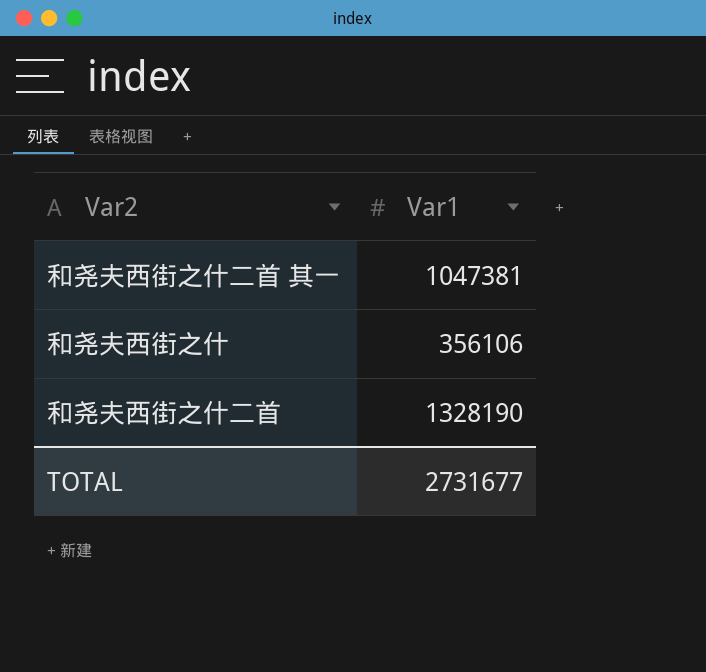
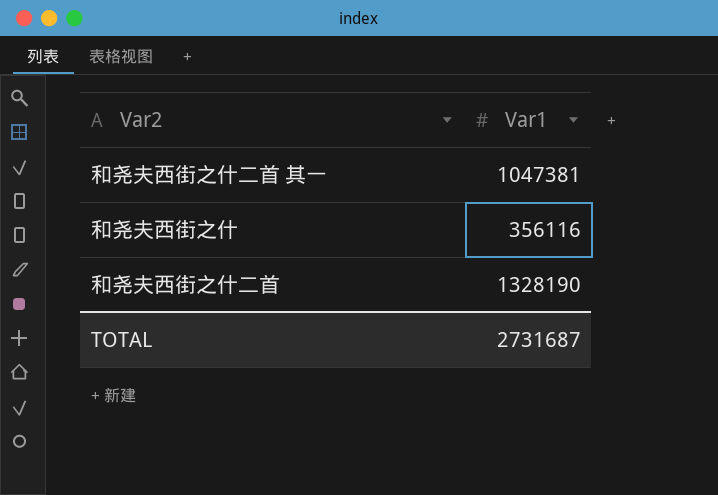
和尧夫西街之什 | Var1: 356106 -> 356116
TOTAL | Var1: 2731677 -> 2731687

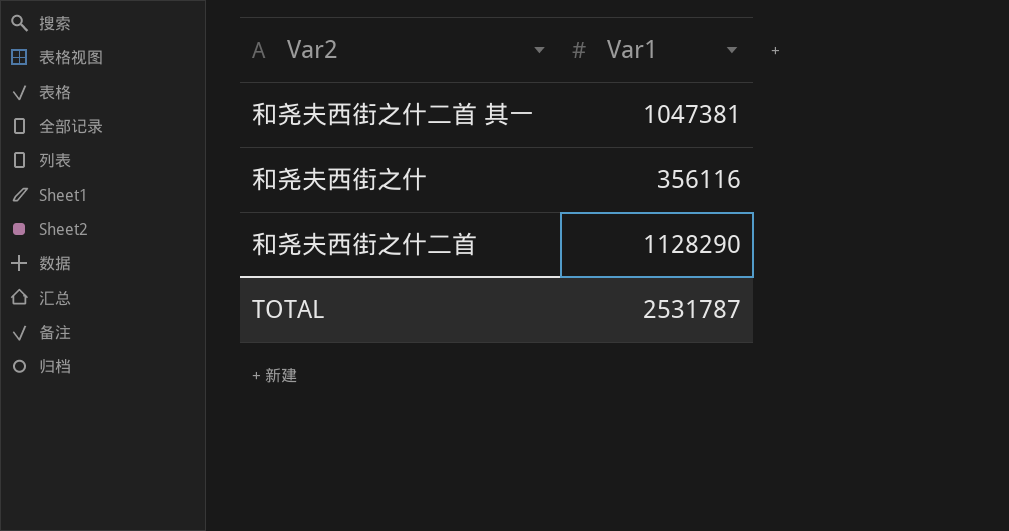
和尧夫西街之什二首 | Var1: 1328190 -> 1128290
TOTAL | Var1: 2731687 -> 2531787

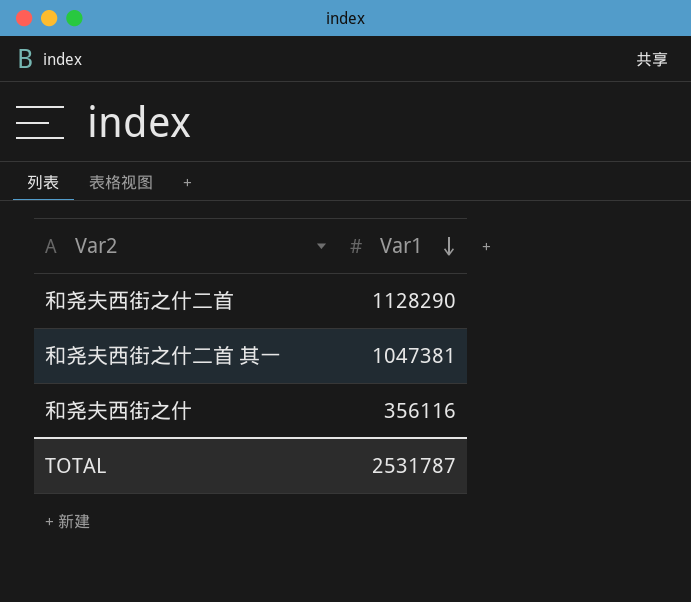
row order: none -> Var1 descending

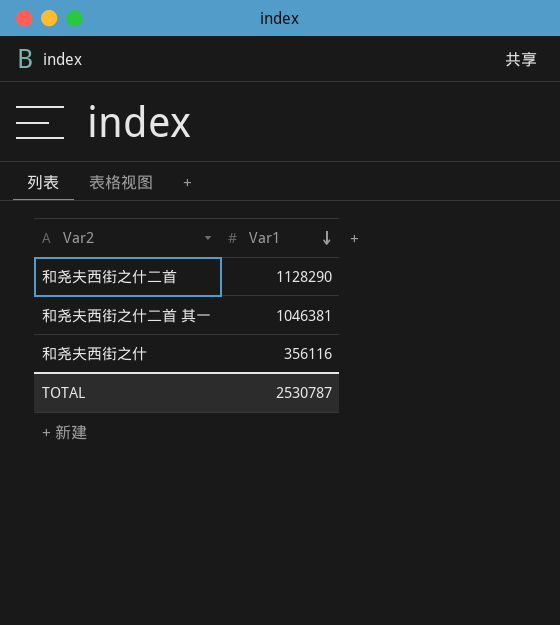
和尧夫西街之什二首 其一 | Var1: 1047381 -> 1046381
TOTAL | Var1: 2531787 -> 2530787

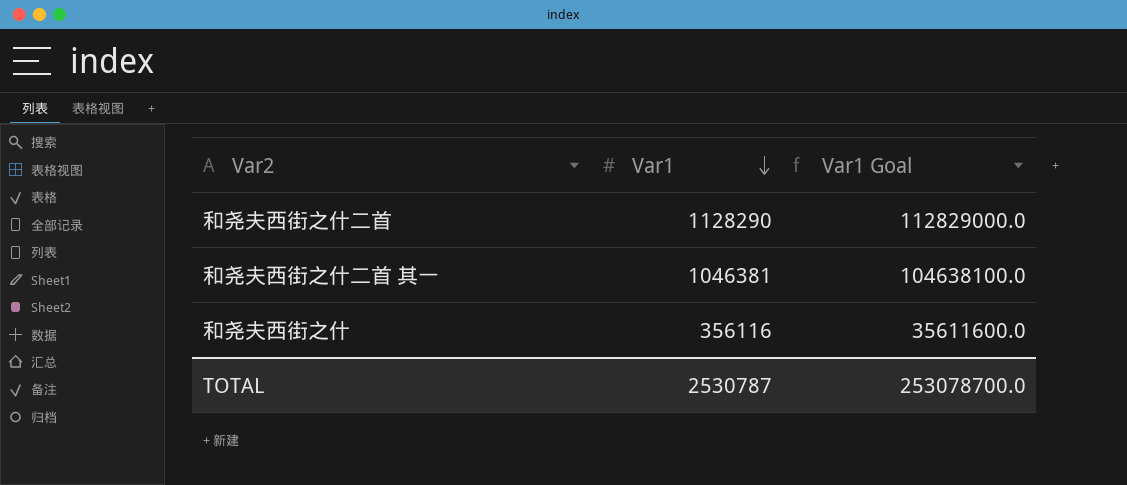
column Var1 Goal | formula: none -> [Var1] * 100

